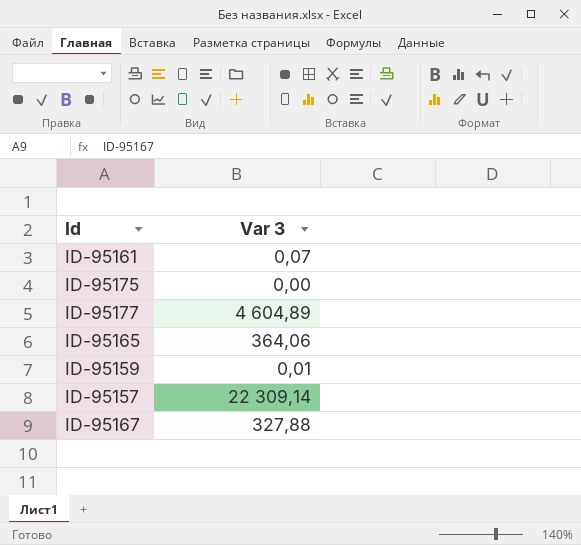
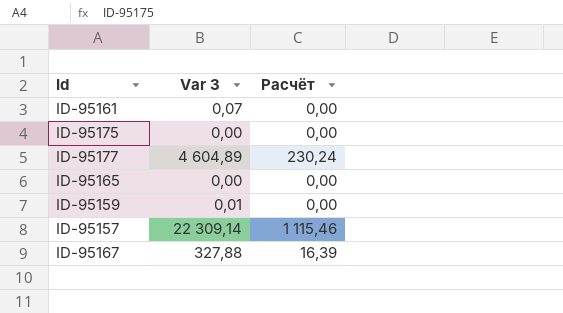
column Расчёт | formula: none -> [Var 3] * 0,05
ID-95165 | Var 3: 364,06 -> 0,00

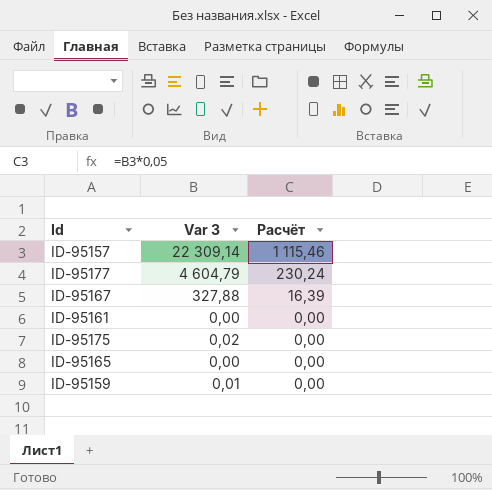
row order: none -> Расчёт descending
ID-95177 | Var 3: 4 604,89 -> 4 604,79
ID-95161 | Var 3: 0,07 -> 0,00
ID-95175 | Var 3: 0,00 -> 0,02

